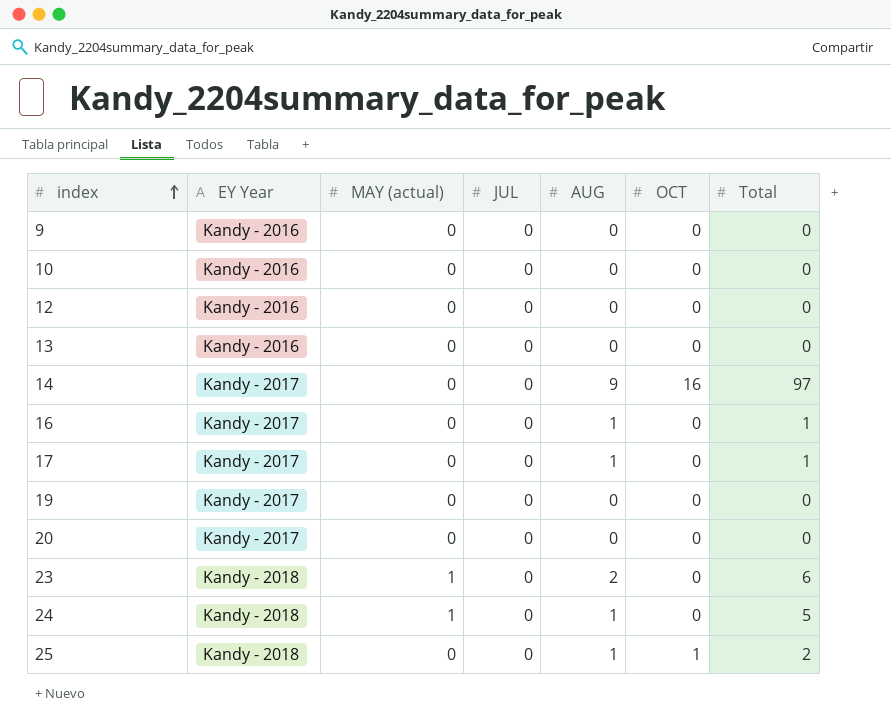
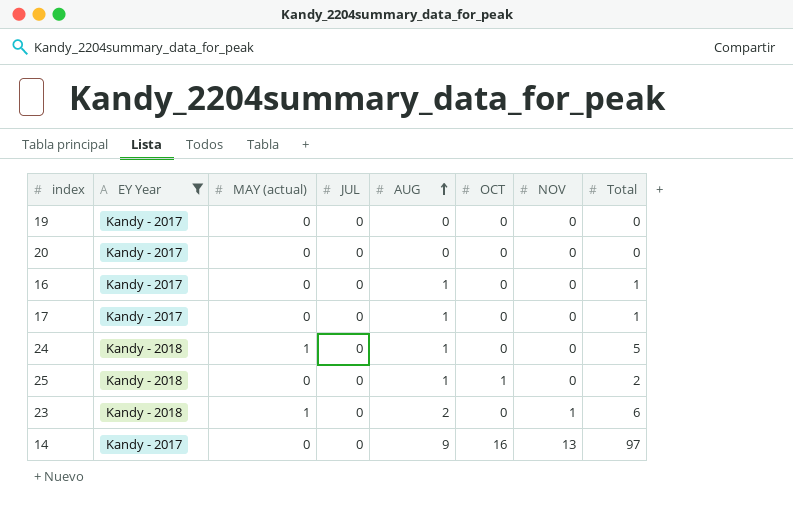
filter: none -> EY Year != Kandy - 2016
row order: index ascending -> AUG ascending
column NOV | position: none -> 7

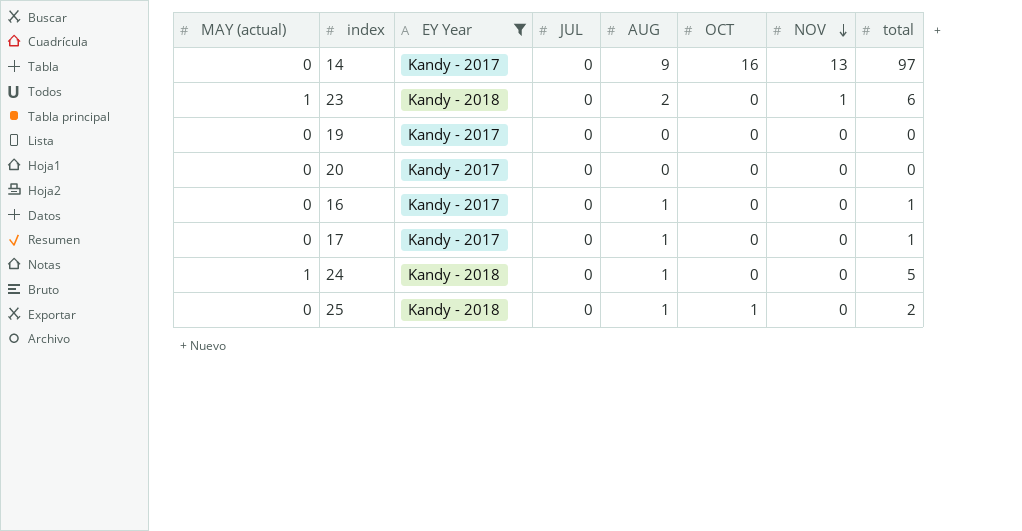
row order: AUG ascending -> NOV descending
column MAY (actual) | position: 3 -> 1
column name: Total -> total

